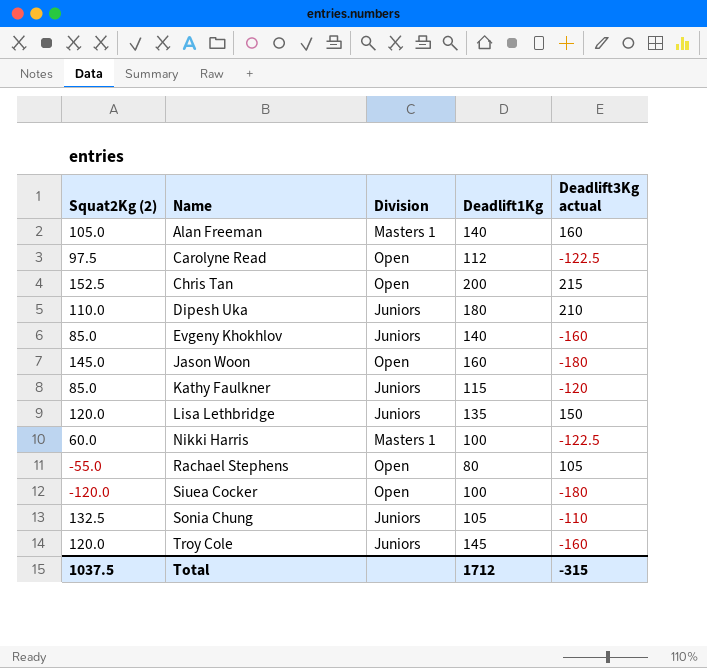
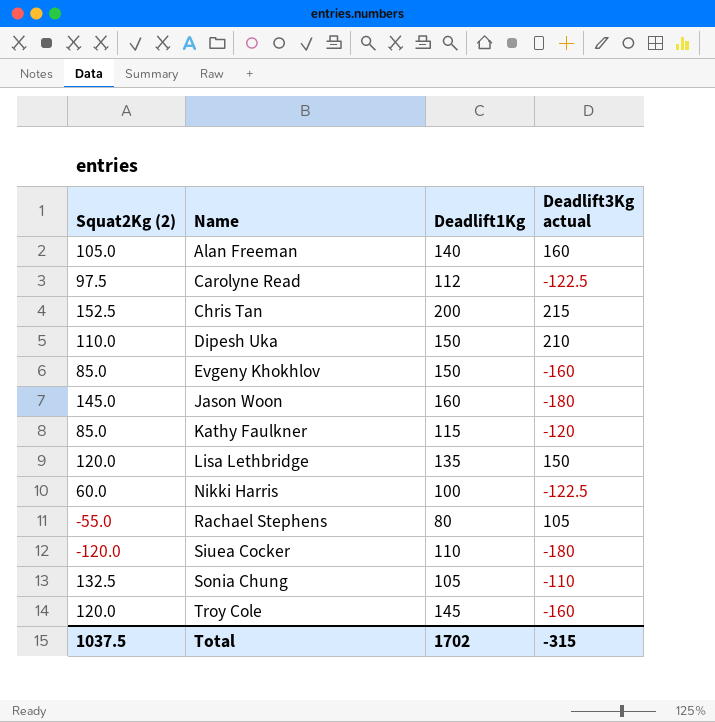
column Division | position: 3 -> none
Dipesh Uka | Deadlift1Kg: 180 -> 150
Evgeny Khokhlov | Deadlift1Kg: 140 -> 150
Siuea Cocker | Deadlift1Kg: 100 -> 110
Total | Deadlift1Kg: 1712 -> 1702

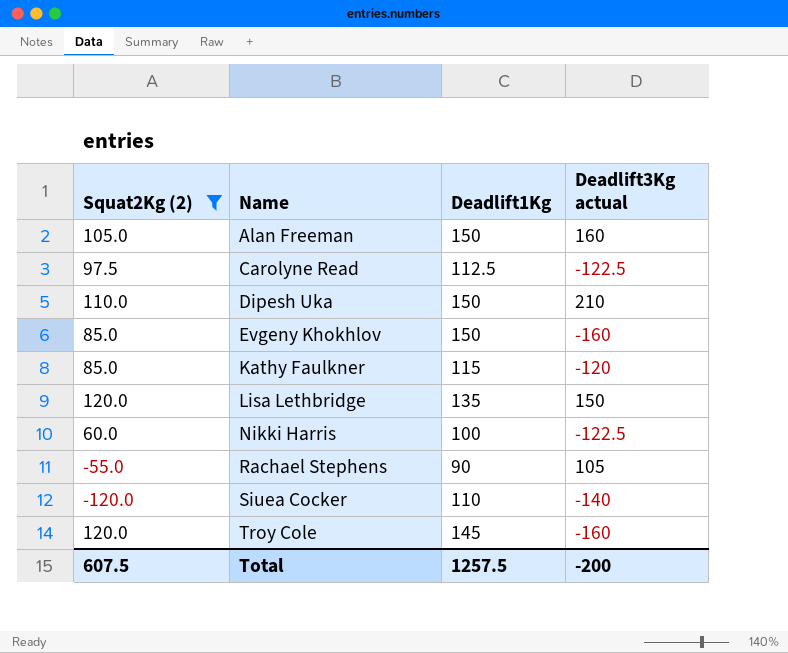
filter: none -> Squat2Kg (2) <= 120.0
Alan Freeman | Deadlift1Kg: 140 -> 150
Carolyne Read | Deadlift1Kg: 112 -> 112.5
Rachael Stephens | Deadlift1Kg: 80 -> 90
Siuea Cocker | Deadlift3Kg actual: -180 -> -140
Total | Squat2Kg (2): 1037.5 -> 607.5
Total | Deadlift1Kg: 1702 -> 1257.5
Total | Deadlift3Kg actual: -315 -> -200

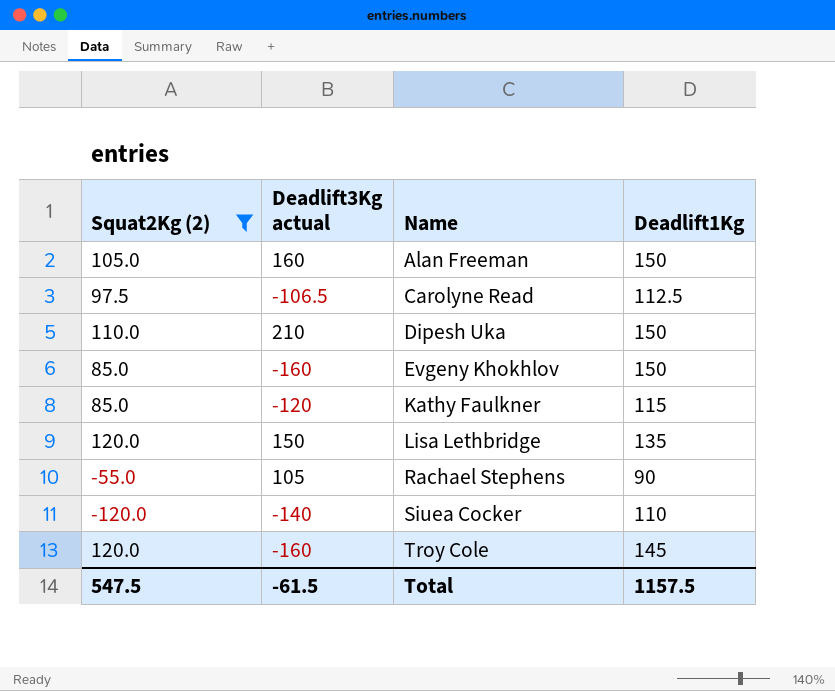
column Deadlift3Kg actual | position: 4 -> 2
row Nikki Harris: 60.0 | 100 | -122.5 -> none
Carolyne Read | Deadlift3Kg actual: -122.5 -> -106.5
Total | Squat2Kg (2): 607.5 -> 547.5
Total | Deadlift3Kg actual: -200 -> -61.5
Total | Deadlift1Kg: 1257.5 -> 1157.5

